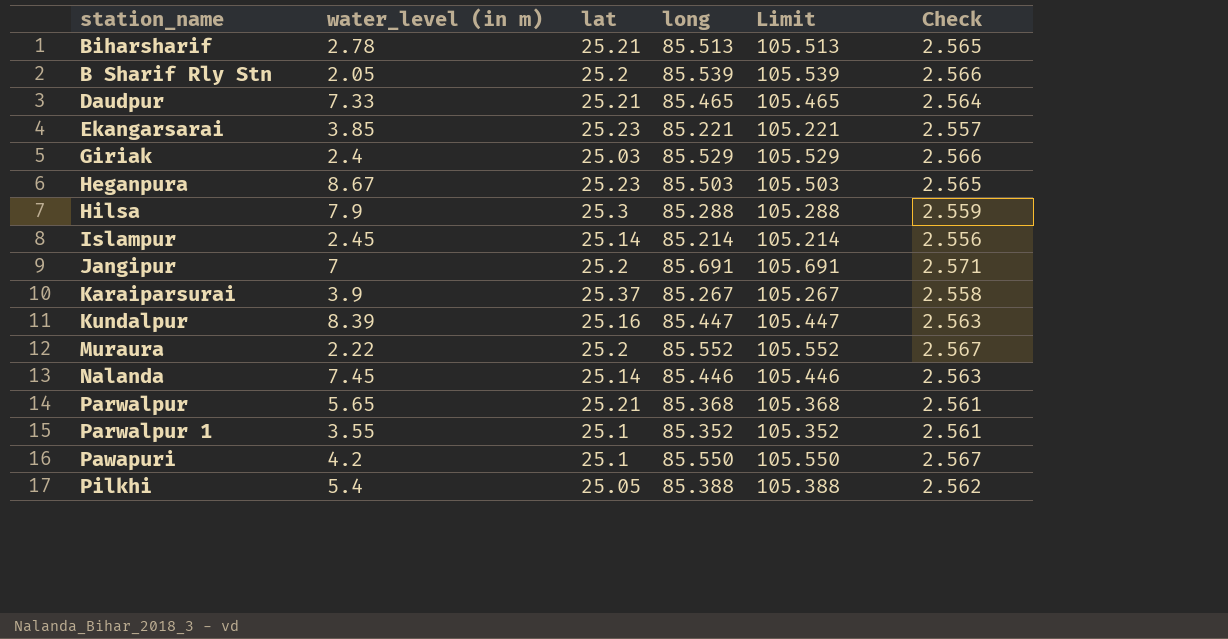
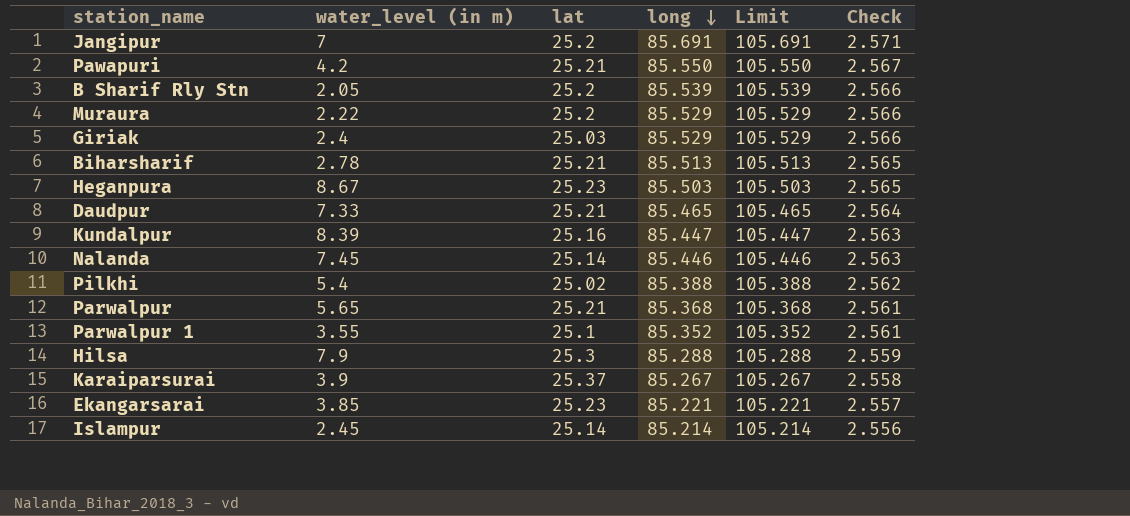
row order: none -> long descending
Pawapuri | lat: 25.1 -> 25.21
Muraura | long: 85.552 -> 85.529
Muraura | Limit: 105.552 -> 105.529
Muraura | Check: 2.567 -> 2.566
Pilkhi | lat: 25.05 -> 25.02

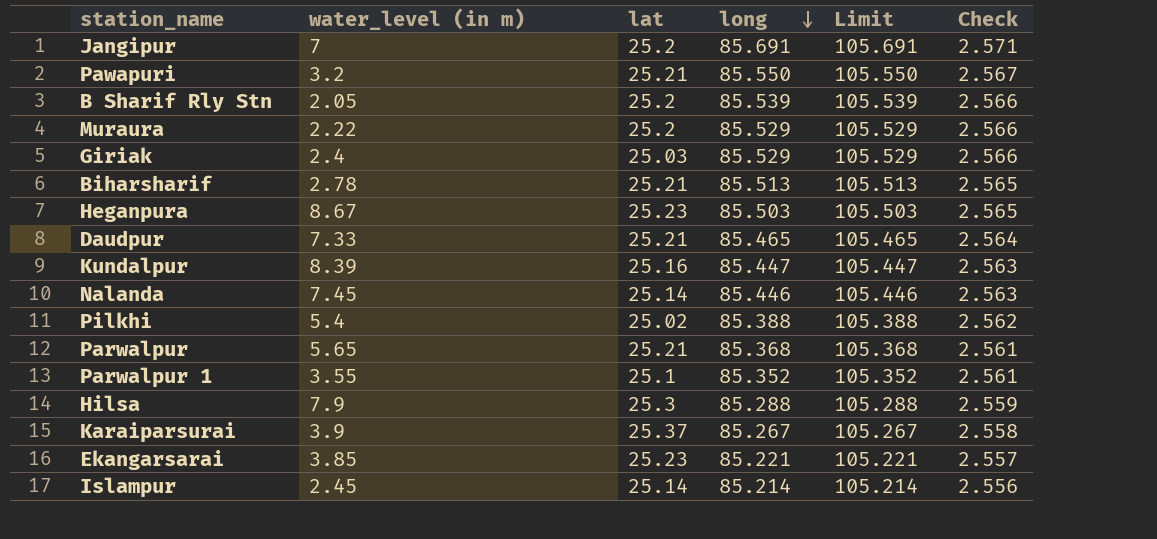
Pawapuri | water_level (in m): 4.2 -> 3.2

